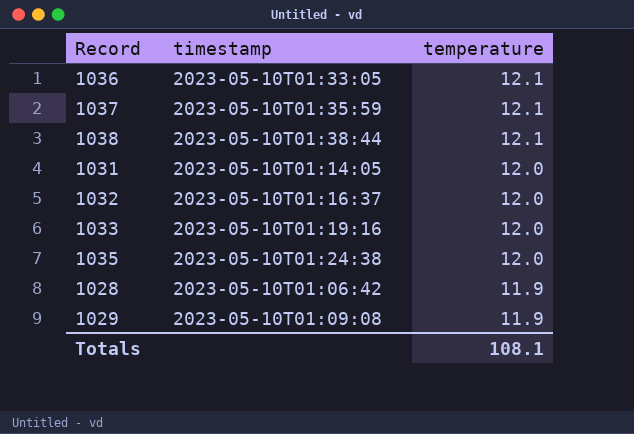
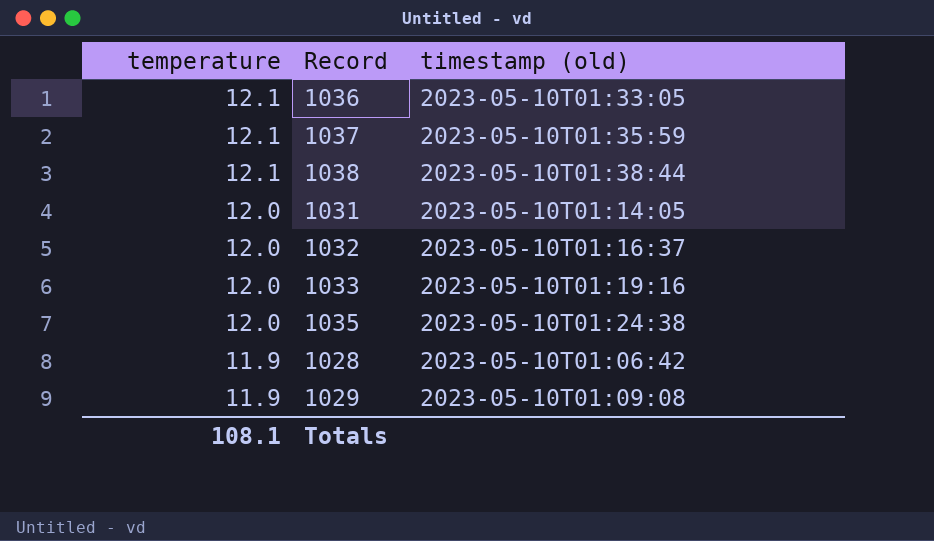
column temperature | position: 3 -> 1
column name: timestamp -> timestamp (old)

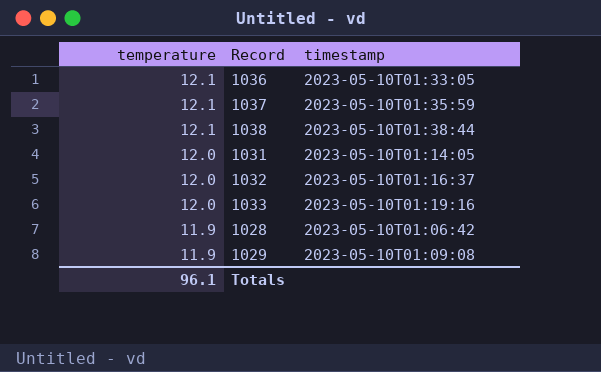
column name: timestamp (old) -> timestamp
row 1035: 12.0 | 2023-05-10T01:24:38 -> none
Totals | temperature: 108.1 -> 96.1

